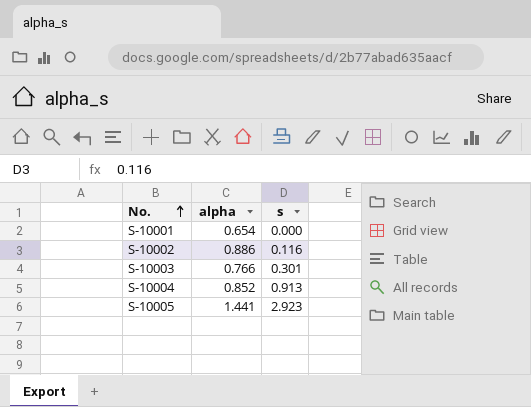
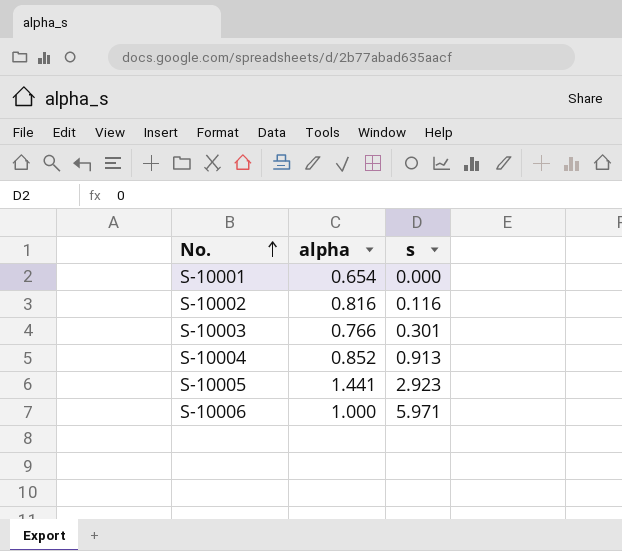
S-10002 | alpha: 0.886 -> 0.816
row S-10006: none -> 1.000 | 5.971

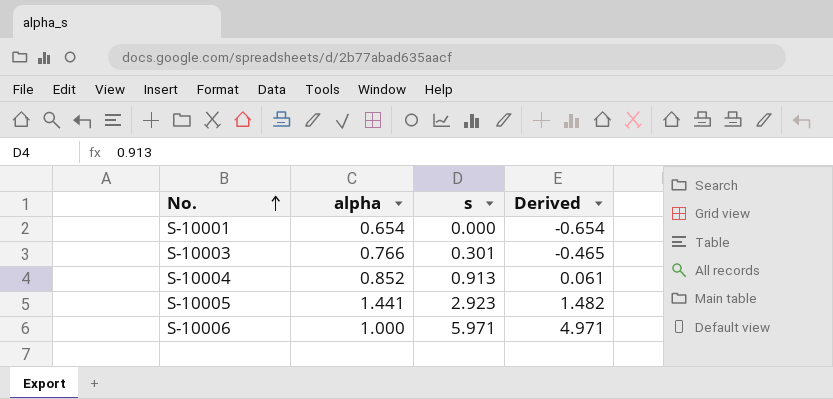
column Derived | formula: none -> [s] - [alpha]
row S-10002: 0.816 | 0.116 -> none

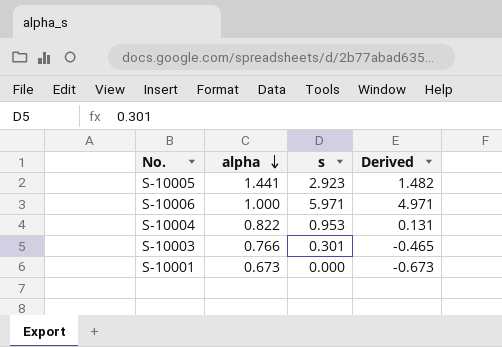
row order: No. ascending -> alpha descending
S-10004 | alpha: 0.852 -> 0.822
S-10004 | s: 0.913 -> 0.953
S-10004 | Derived: 0.061 -> 0.131
S-10001 | alpha: 0.654 -> 0.673
S-10001 | Derived: -0.654 -> -0.673

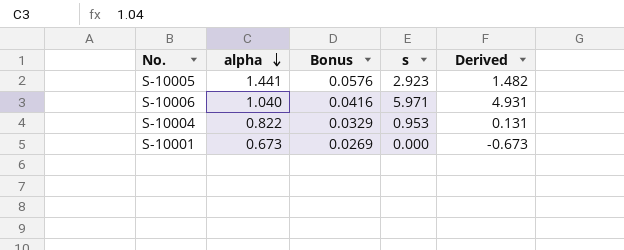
column Bonus | formula: none -> [alpha] * 0.04
row S-10003: 0.766 | 0.301 | -0.465 -> none
S-10006 | alpha: 1.000 -> 1.040
S-10006 | Derived: 4.971 -> 4.931

